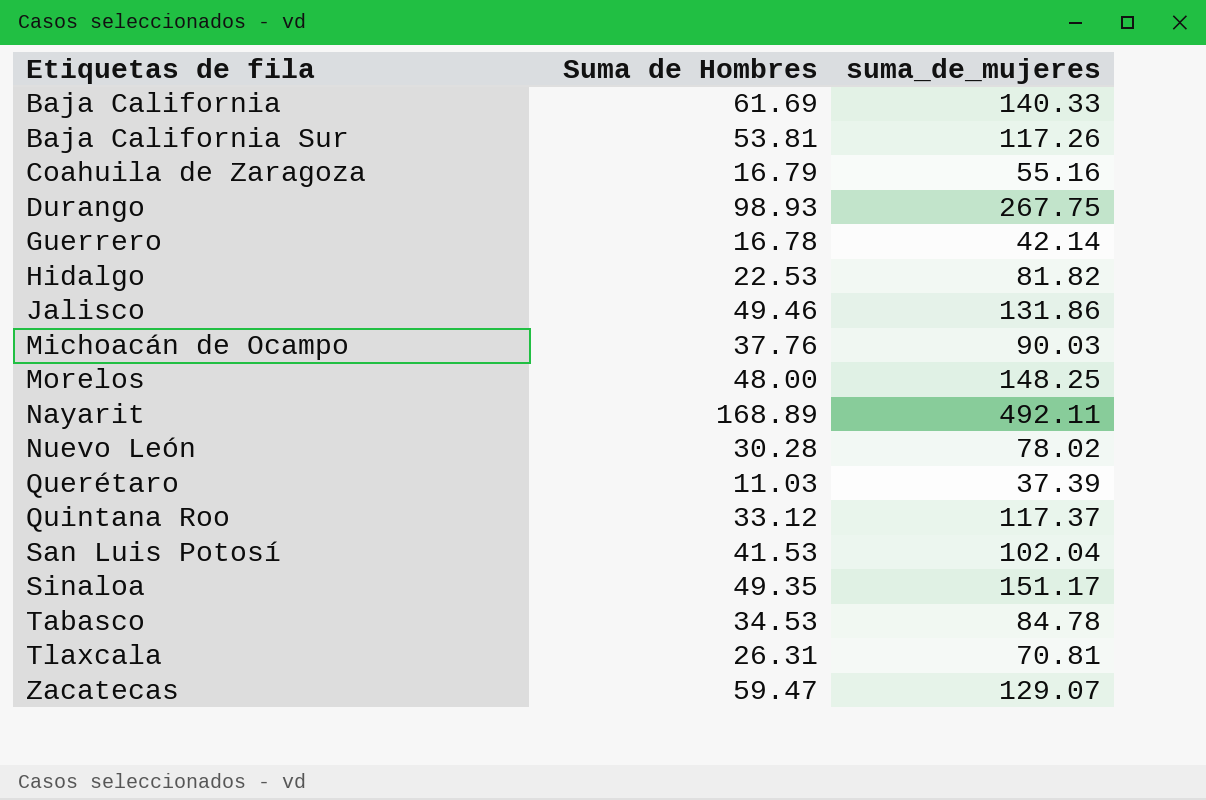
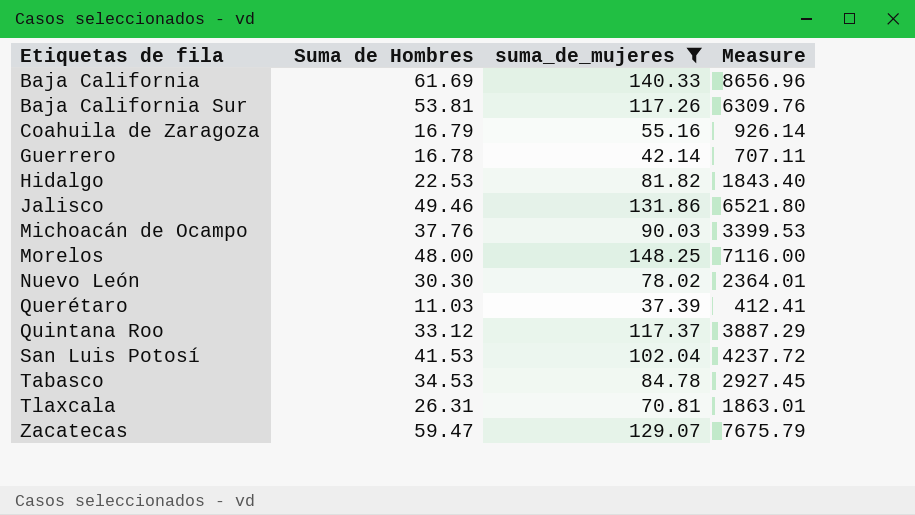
filter: none -> suma_de_mujeres <= 148.25
column Measure | formula: none -> [Suma de Hombres] * [suma_de_mujeres]
Nuevo León | Suma de Hombres: 30.28 -> 30.30

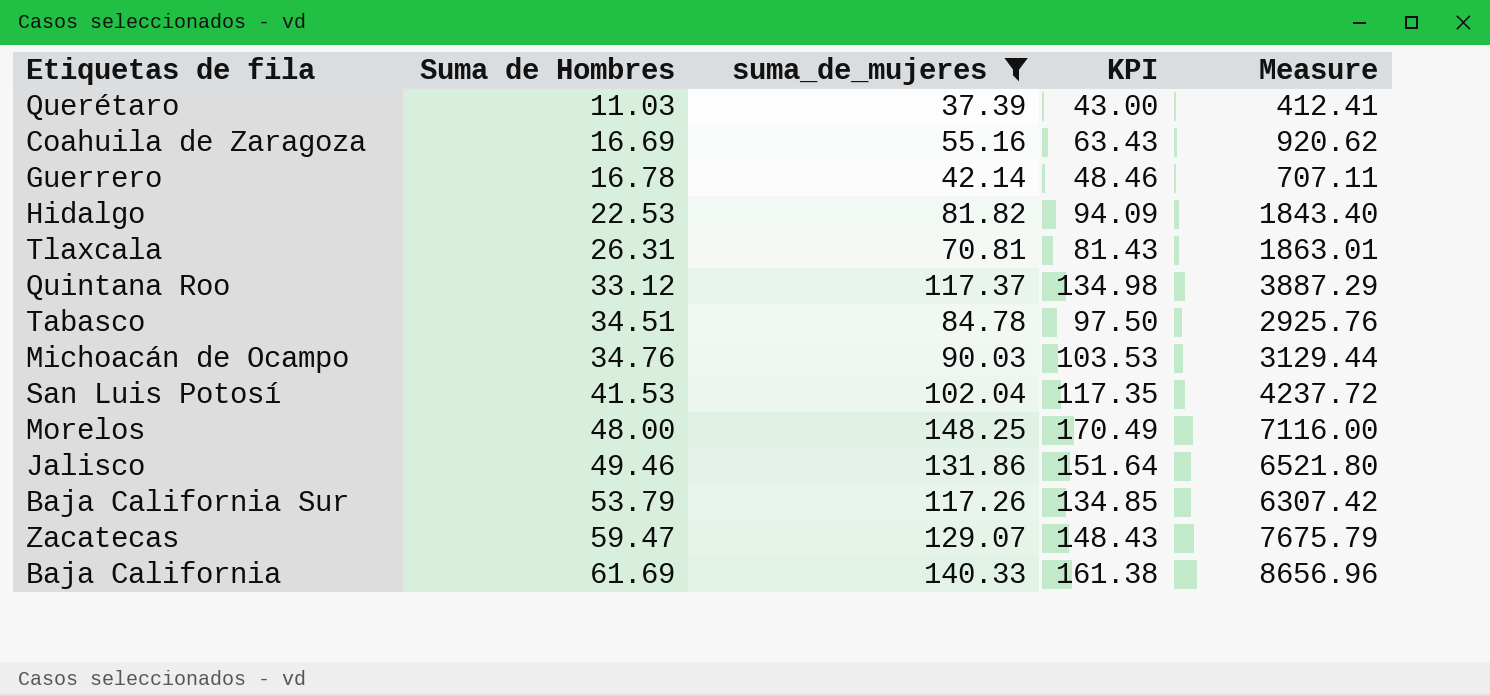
row order: Etiquetas de fila ascending -> Suma de Hombres ascending
column KPI | formula: none -> [suma_de_mujeres] * 1.15
row Nuevo León: 30.30 | 78.02 | 2364.01 -> none
Coahuila de Zaragoza | Suma de Hombres: 16.79 -> 16.69
Coahuila de Zaragoza | Measure: 926.14 -> 920.62
Tabasco | Suma de Hombres: 34.53 -> 34.51
Tabasco | Measure: 2927.45 -> 2925.76
Michoacán de Ocampo | Suma de Hombres: 37.76 -> 34.76
Michoacán de Ocampo | Measure: 3399.53 -> 3129.44
Baja California Sur | Suma de Hombres: 53.81 -> 53.79
Baja California Sur | Measure: 6309.76 -> 6307.42

